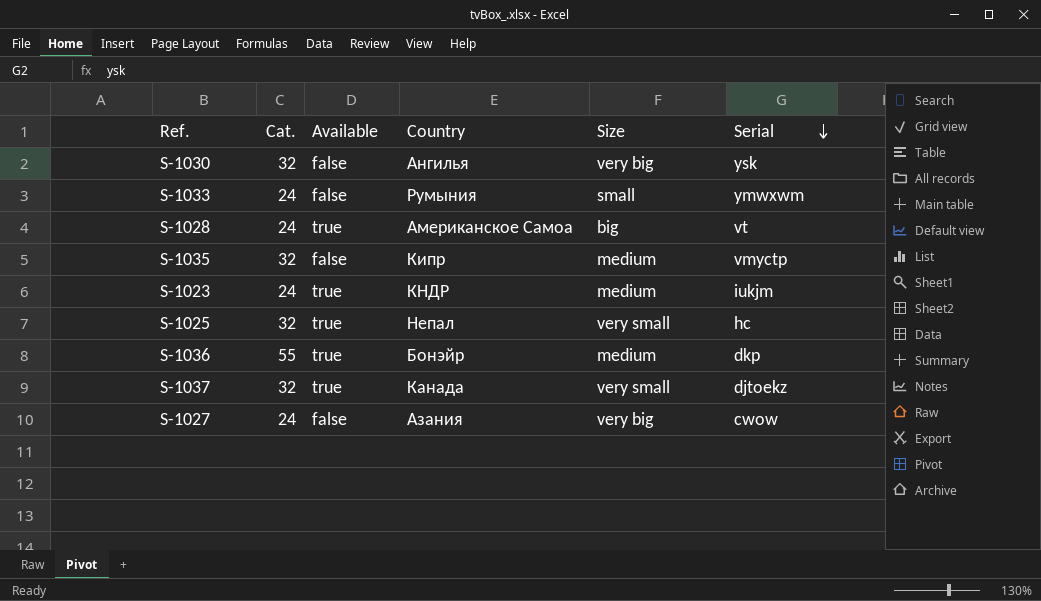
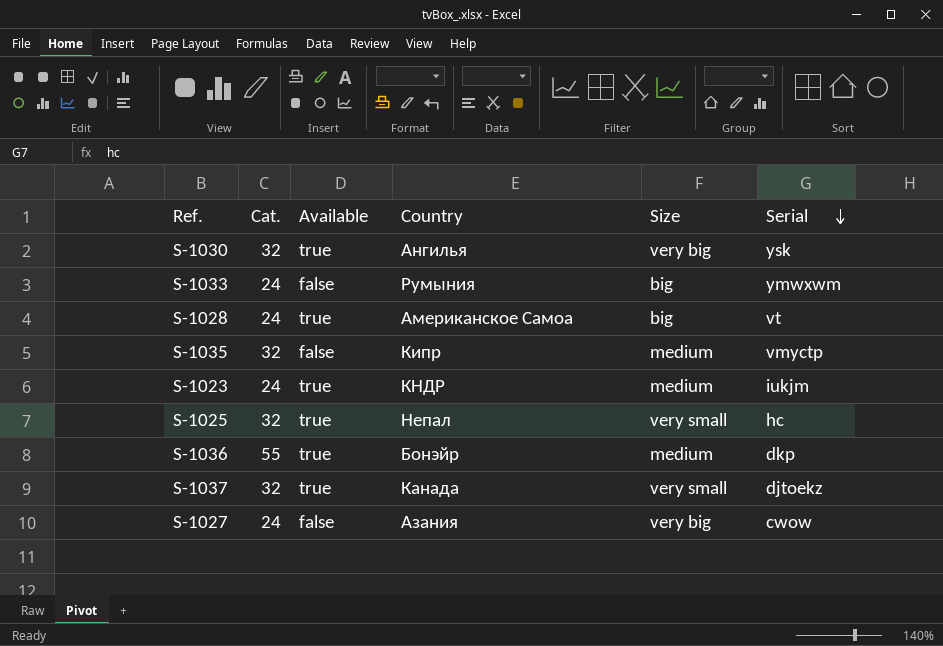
S-1030 | Available: false -> true
S-1033 | Size: small -> big

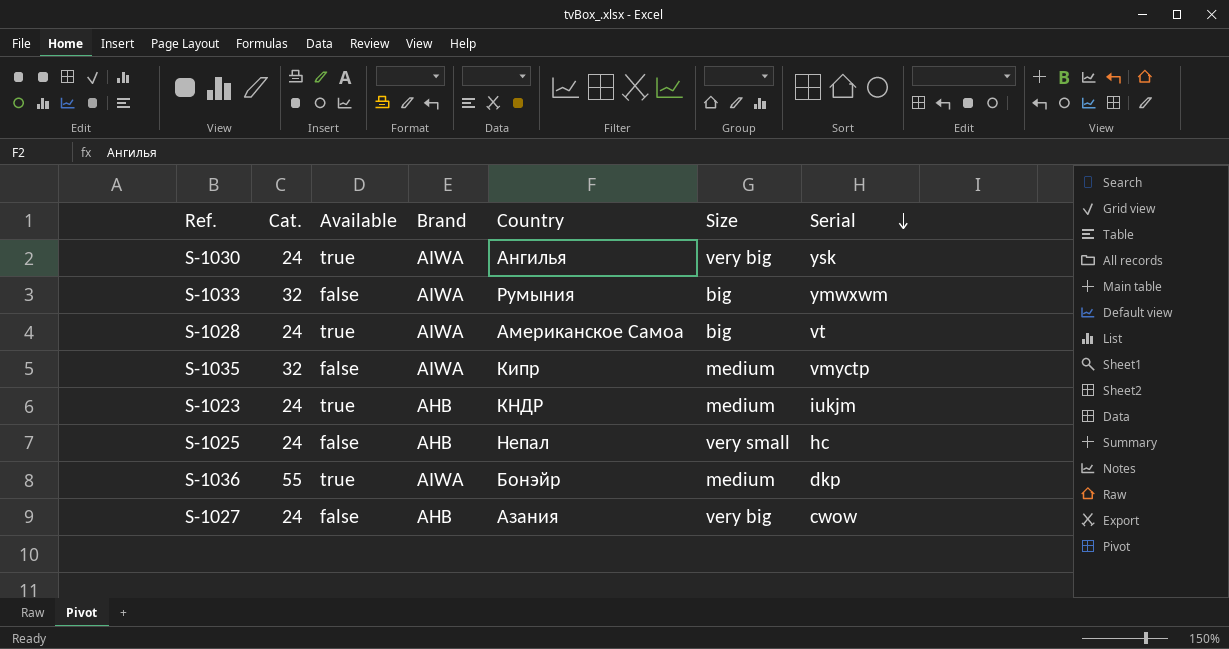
column Brand | position: none -> 4
row S-1037: 32 | true | Канада | very small | djtoekz -> none
S-1030 | Cat.: 32 -> 24
S-1033 | Cat.: 24 -> 32
S-1025 | Cat.: 32 -> 24
S-1025 | Available: true -> false

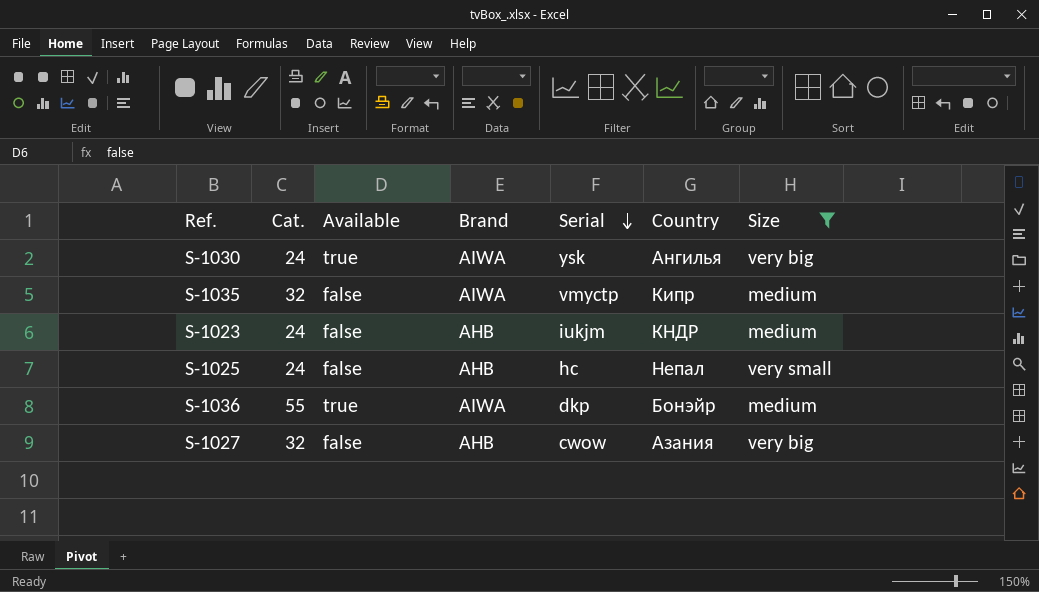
filter: none -> Size != big
column Serial | position: 7 -> 5
S-1023 | Available: true -> false
S-1027 | Cat.: 24 -> 32

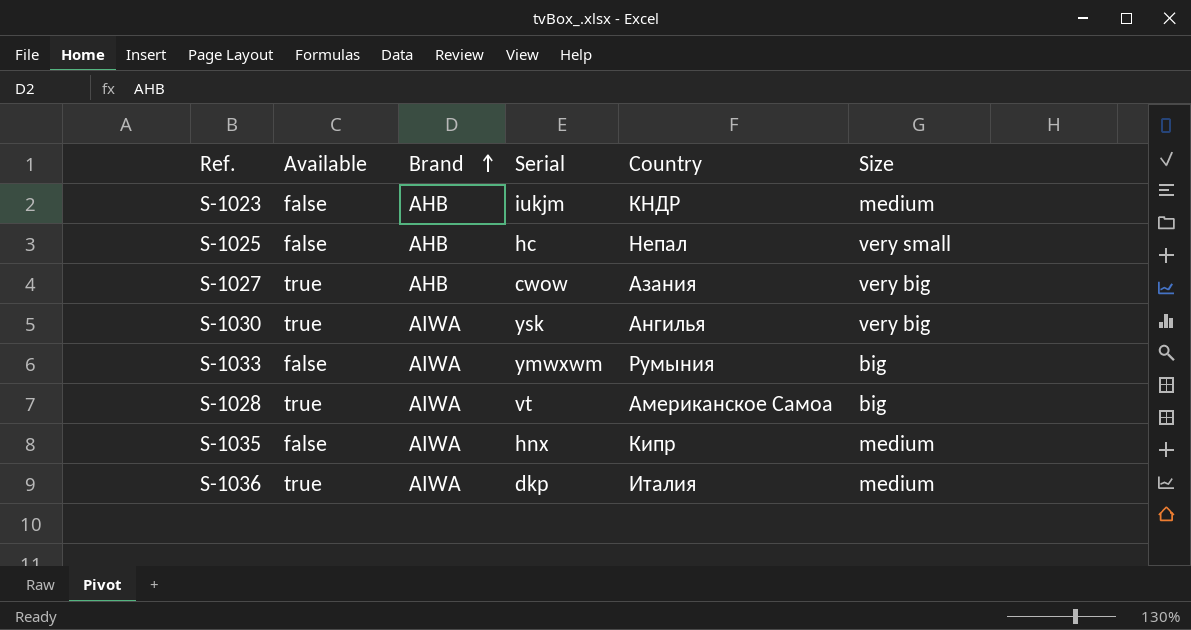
filter: Size != big -> none
row order: Serial descending -> Brand ascending
column Cat. | position: 2 -> none
S-1027 | Available: false -> true
S-1035 | Serial: vmyctp -> hnx
S-1036 | Country: Бонэйр -> Италия

